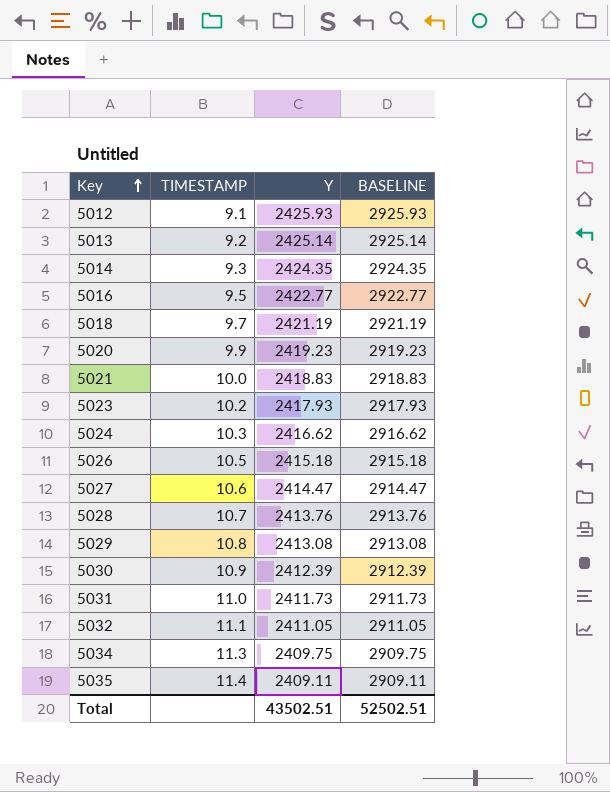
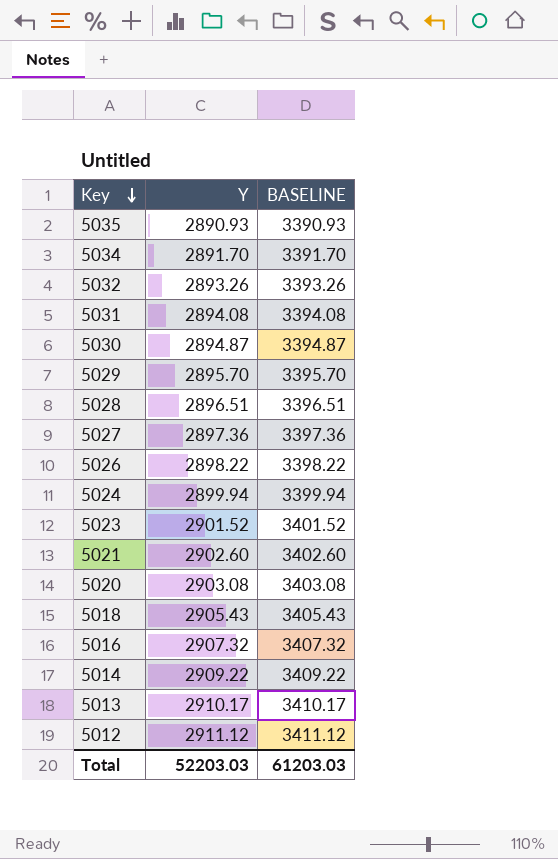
row order: Key ascending -> Key descending
column TIMESTAMP | position: 2 -> none
5035 | Y: 2409.11 -> 2890.93
5035 | BASELINE: 2909.11 -> 3390.93
5034 | Y: 2409.75 -> 2891.70
5034 | BASELINE: 2909.75 -> 3391.70
5032 | Y: 2411.05 -> 2893.26
5032 | BASELINE: 2911.05 -> 3393.26
5031 | Y: 2411.73 -> 2894.08
5031 | BASELINE: 2911.73 -> 3394.08
5030 | Y: 2412.39 -> 2894.87
5030 | BASELINE: 2912.39 -> 3394.87
5029 | Y: 2413.08 -> 2895.70
5029 | BASELINE: 2913.08 -> 3395.70
5028 | Y: 2413.76 -> 2896.51
5028 | BASELINE: 2913.76 -> 3396.51
5027 | Y: 2414.47 -> 2897.36
5027 | BASELINE: 2914.47 -> 3397.36
5026 | Y: 2415.18 -> 2898.22
5026 | BASELINE: 2915.18 -> 3398.22
5024 | Y: 2416.62 -> 2899.94
5024 | BASELINE: 2916.62 -> 3399.94
5023 | Y: 2417.93 -> 2901.52
5023 | BASELINE: 2917.93 -> 3401.52
5021 | Y: 2418.83 -> 2902.60
5021 | BASELINE: 2918.83 -> 3402.60
5020 | Y: 2419.23 -> 2903.08
5020 | BASELINE: 2919.23 -> 3403.08
5018 | Y: 2421.19 -> 2905.43
5018 | BASELINE: 2921.19 -> 3405.43
5016 | Y: 2422.77 -> 2907.32
5016 | BASELINE: 2922.77 -> 3407.32
5014 | Y: 2424.35 -> 2909.22
5014 | BASELINE: 2924.35 -> 3409.22
5013 | Y: 2425.14 -> 2910.17
5013 | BASELINE: 2925.14 -> 3410.17
5012 | Y: 2425.93 -> 2911.12
5012 | BASELINE: 2925.93 -> 3411.12
Total | Y: 43502.51 -> 52203.03
Total | BASELINE: 52502.51 -> 61203.03

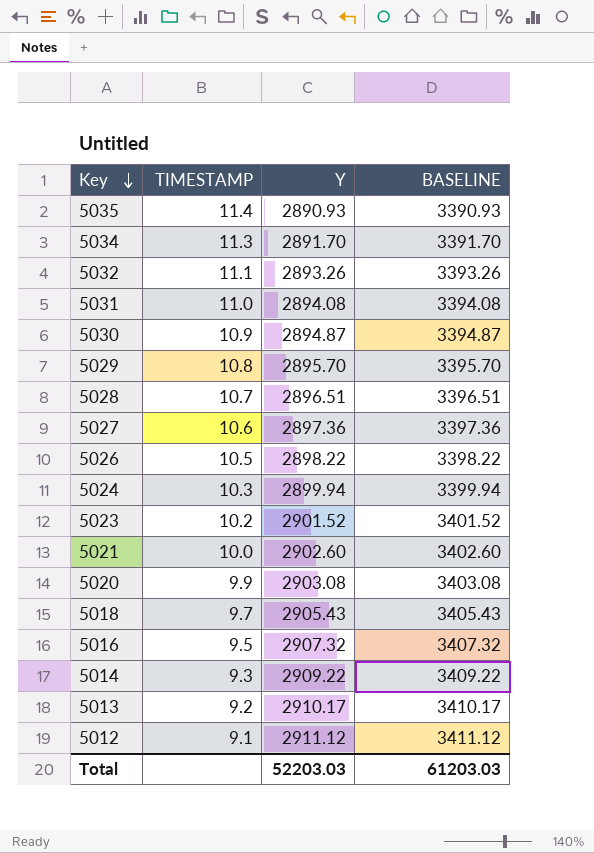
column TIMESTAMP | position: none -> 2

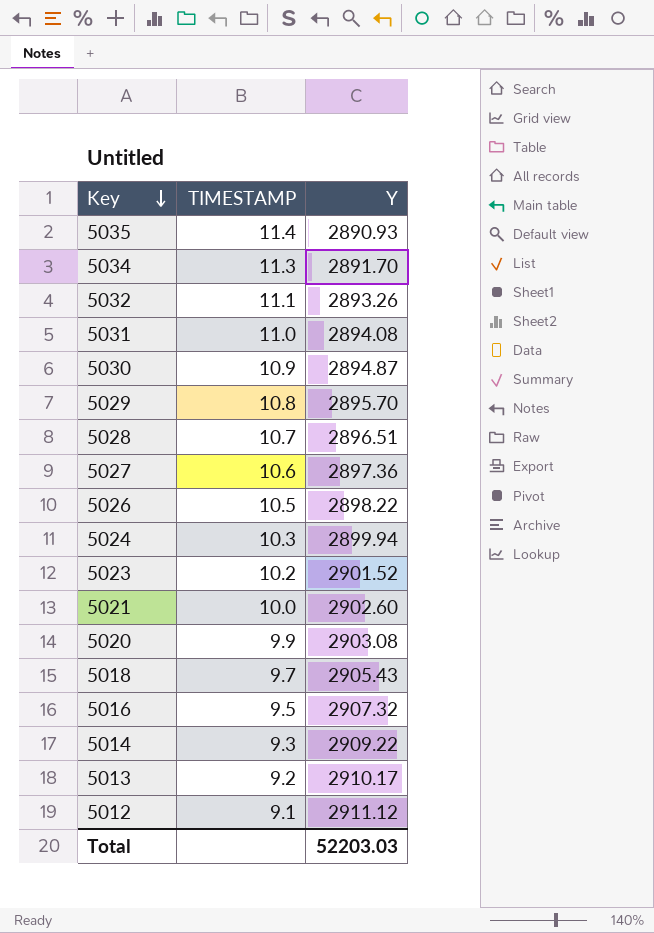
column BASELINE | formula: [Y] + 500 -> none

